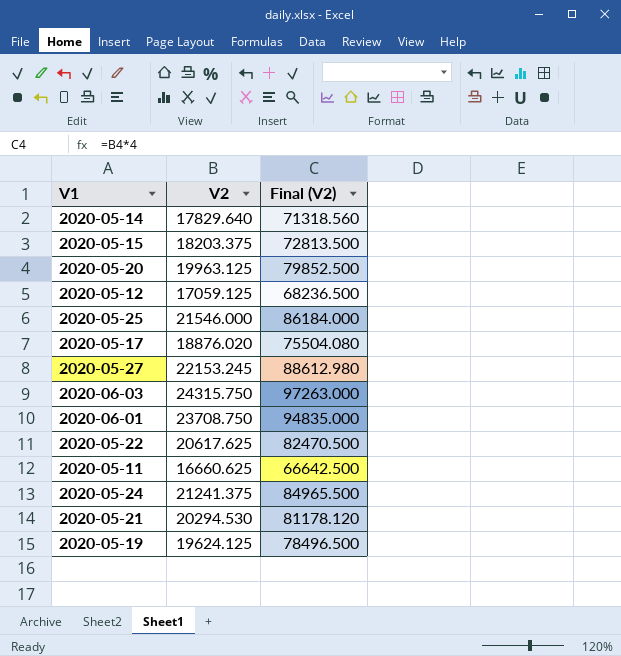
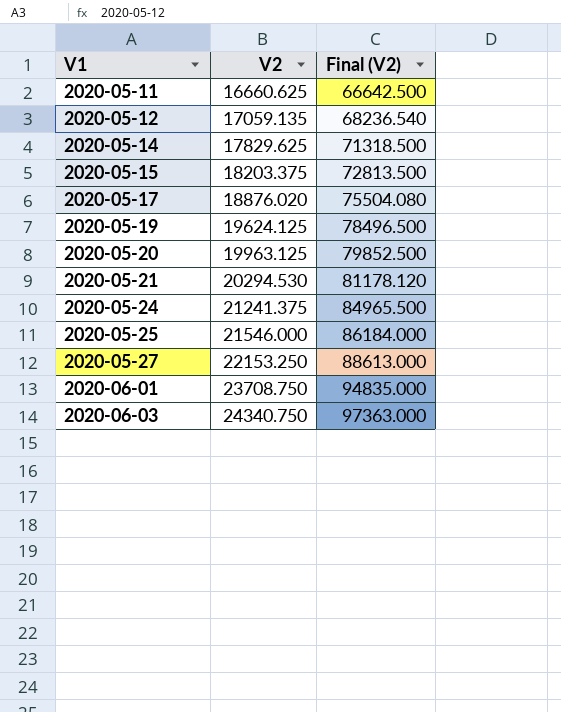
row order: none -> V1 ascending
row 2020-05-22: 20617.625 | 82470.500 -> none
2020-05-12 | V2: 17059.125 -> 17059.135
2020-05-12 | Final (V2): 68236.500 -> 68236.540
2020-05-14 | V2: 17829.640 -> 17829.625
2020-05-14 | Final (V2): 71318.560 -> 71318.500
2020-05-27 | V2: 22153.245 -> 22153.250
2020-05-27 | Final (V2): 88612.980 -> 88613.000
2020-06-03 | V2: 24315.750 -> 24340.750
2020-06-03 | Final (V2): 97263.000 -> 97363.000

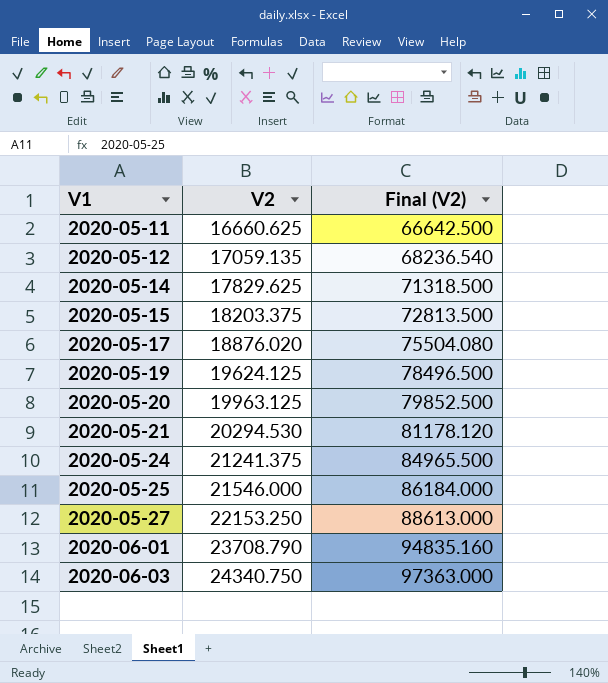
2020-06-01 | V2: 23708.750 -> 23708.790
2020-06-01 | Final (V2): 94835.000 -> 94835.160

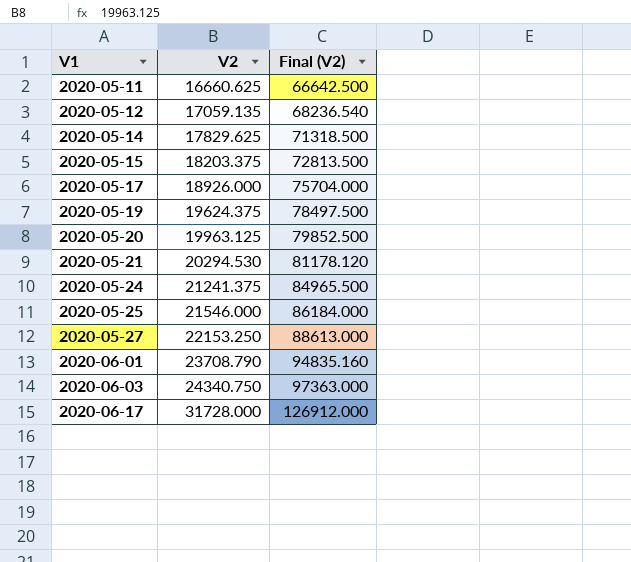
2020-05-17 | V2: 18876.020 -> 18926.000
2020-05-17 | Final (V2): 75504.080 -> 75704.000
2020-05-19 | V2: 19624.125 -> 19624.375
2020-05-19 | Final (V2): 78496.500 -> 78497.500
row 2020-06-17: none -> 31728.000 | 126912.000

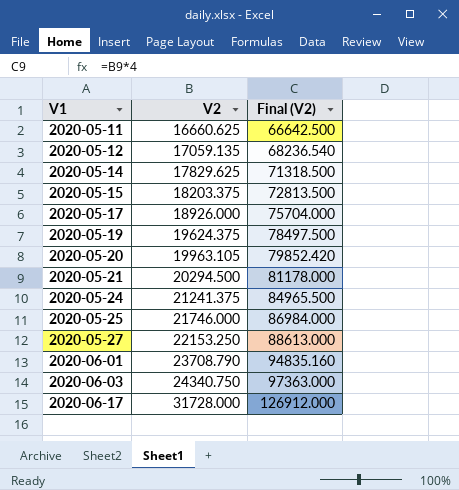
2020-05-20 | V2: 19963.125 -> 19963.105
2020-05-20 | Final (V2): 79852.500 -> 79852.420
2020-05-21 | V2: 20294.530 -> 20294.500
2020-05-21 | Final (V2): 81178.120 -> 81178.000
2020-05-25 | V2: 21546.000 -> 21746.000
2020-05-25 | Final (V2): 86184.000 -> 86984.000

